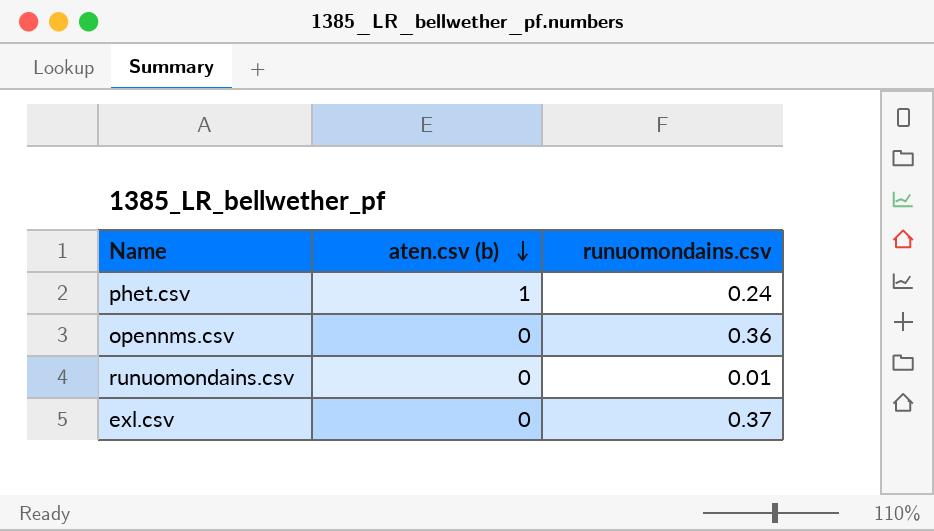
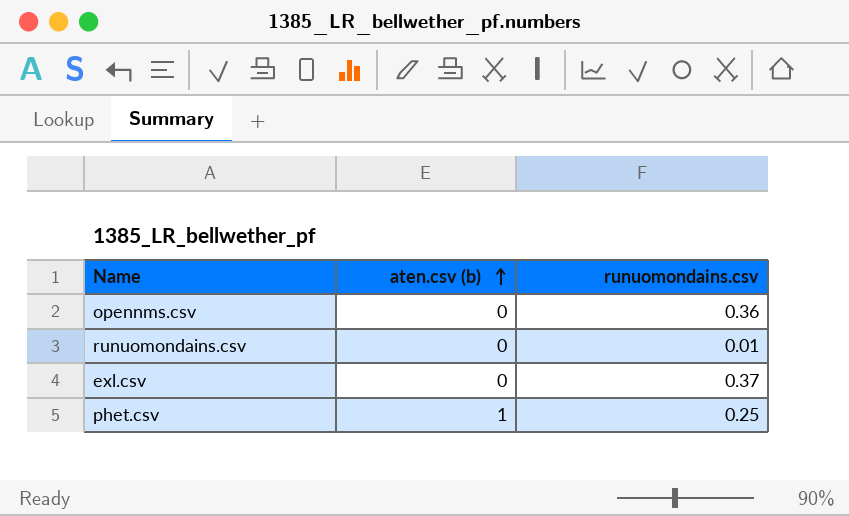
row order: aten.csv (b) descending -> aten.csv (b) ascending
phet.csv | runuomondains.csv: 0.24 -> 0.25

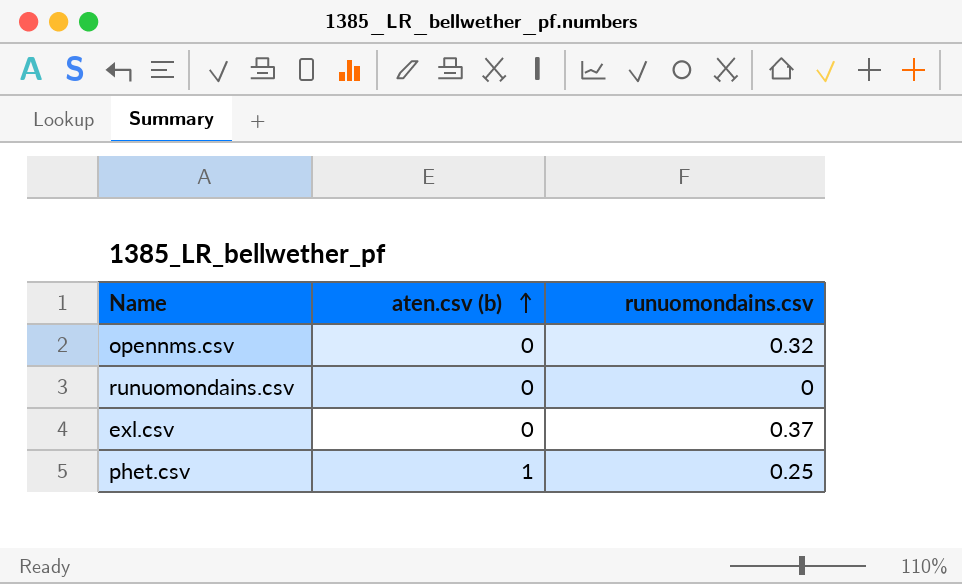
opennms.csv | runuomondains.csv: 0.36 -> 0.32
runuomondains.csv | runuomondains.csv: 0.01 -> 0

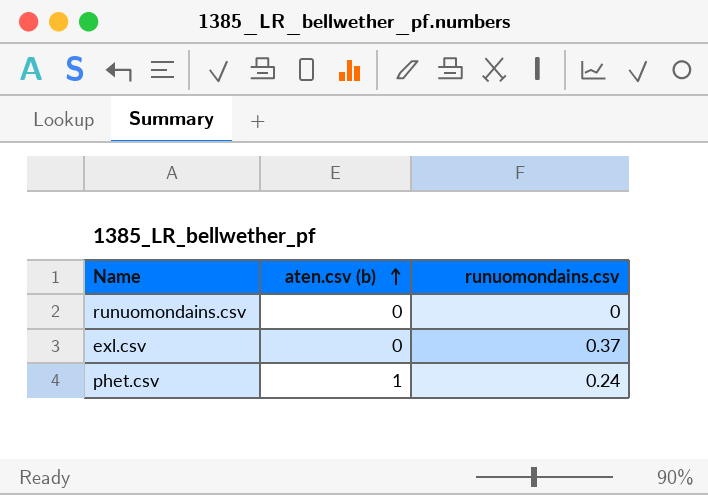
row opennms.csv: 0 | 0.32 -> none
phet.csv | runuomondains.csv: 0.25 -> 0.24

